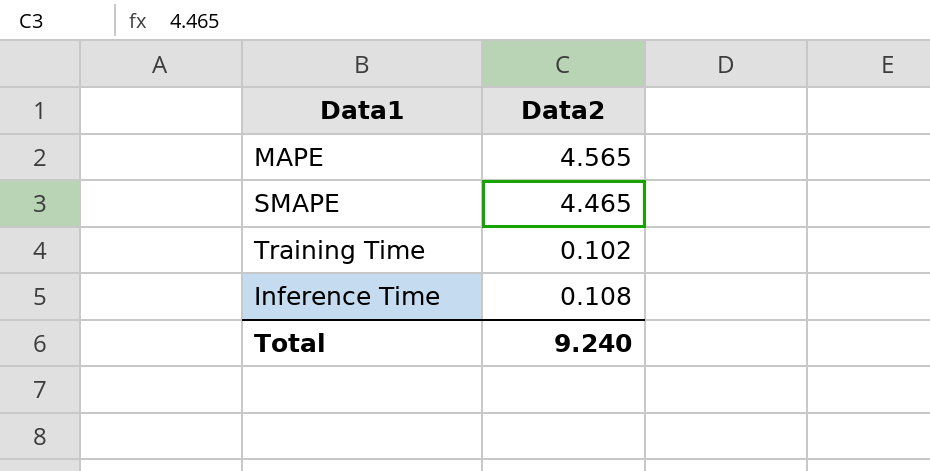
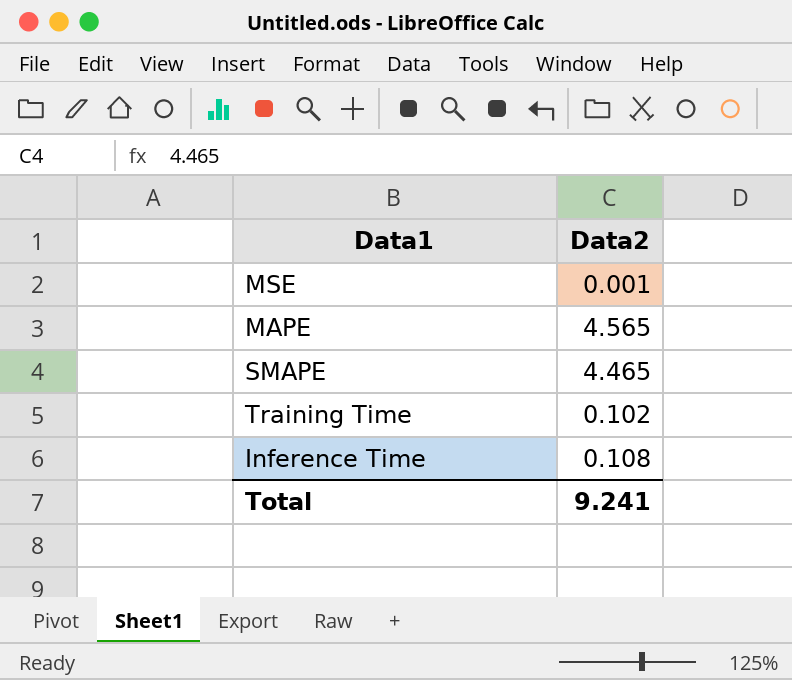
row MSE: none -> 0.001
Total | Data2: 9.240 -> 9.241

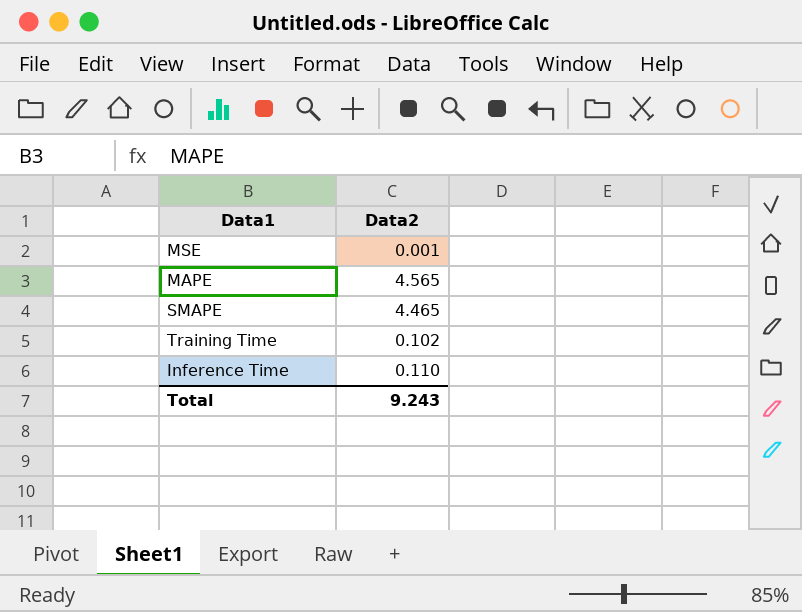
Inference Time | Data2: 0.108 -> 0.110
Total | Data2: 9.241 -> 9.243

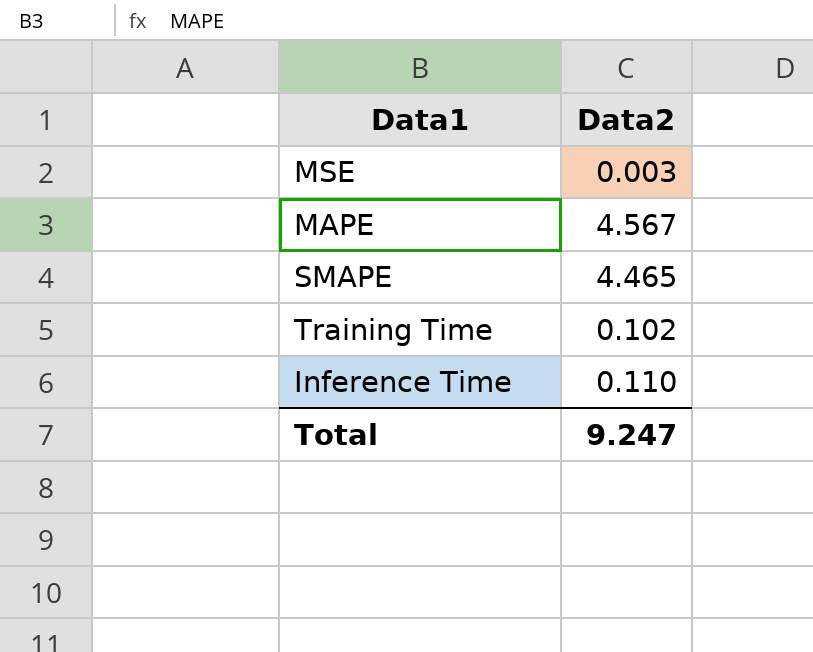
MSE | Data2: 0.001 -> 0.003
MAPE | Data2: 4.565 -> 4.567
Total | Data2: 9.243 -> 9.247

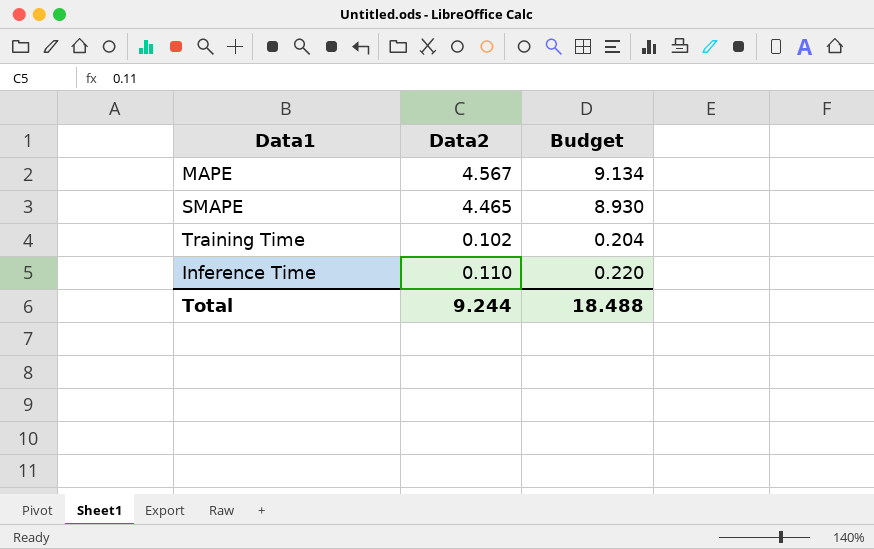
column Budget | formula: none -> [Data2] * 2
row MSE: 0.003 -> none
Total | Data2: 9.247 -> 9.244

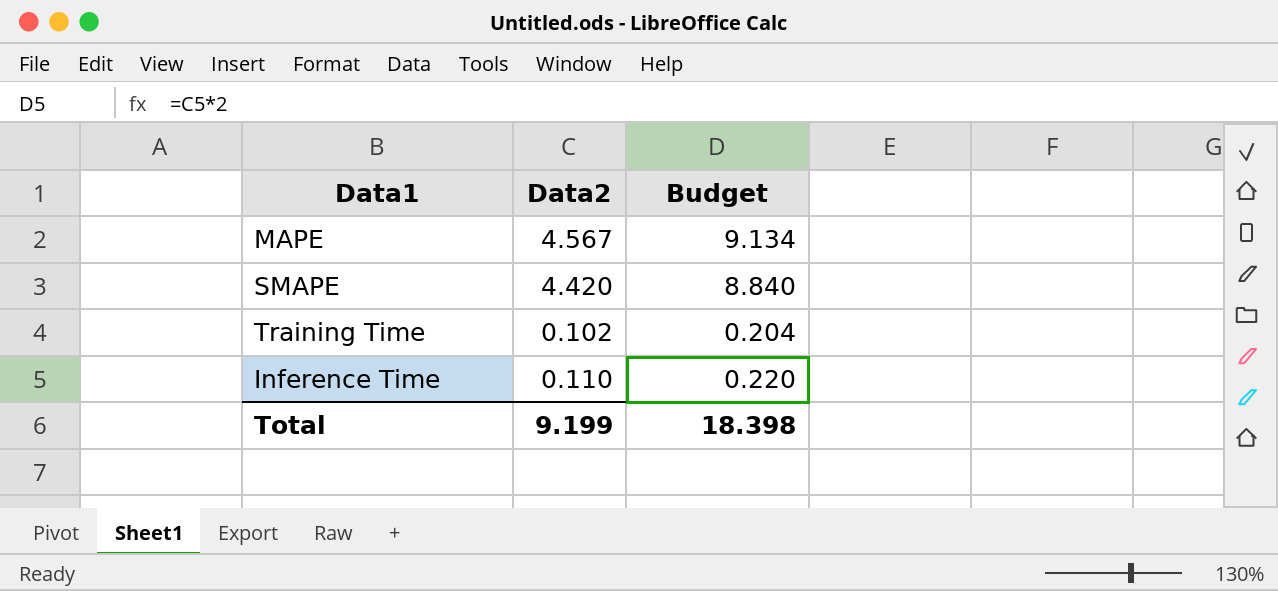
SMAPE | Data2: 4.465 -> 4.420
SMAPE | Budget: 8.930 -> 8.840
Total | Data2: 9.244 -> 9.199
Total | Budget: 18.488 -> 18.398

